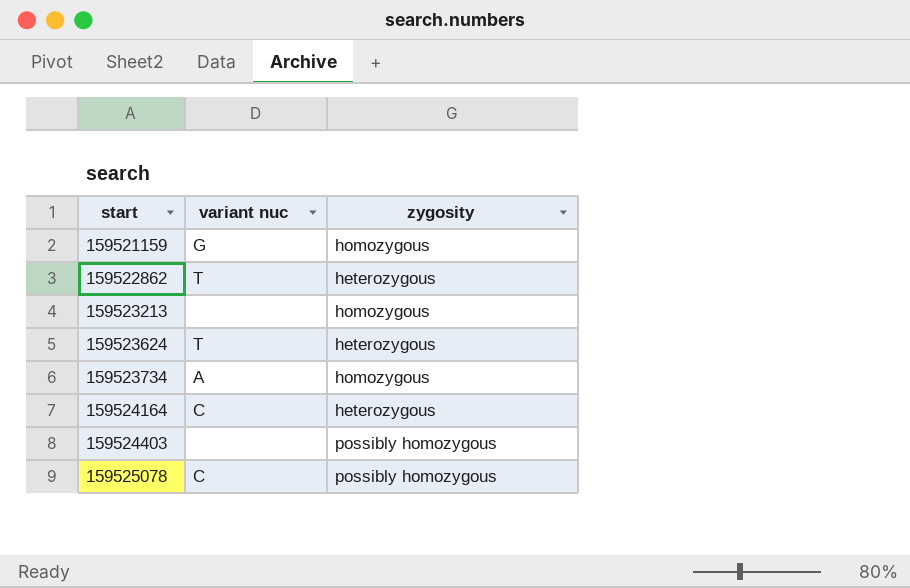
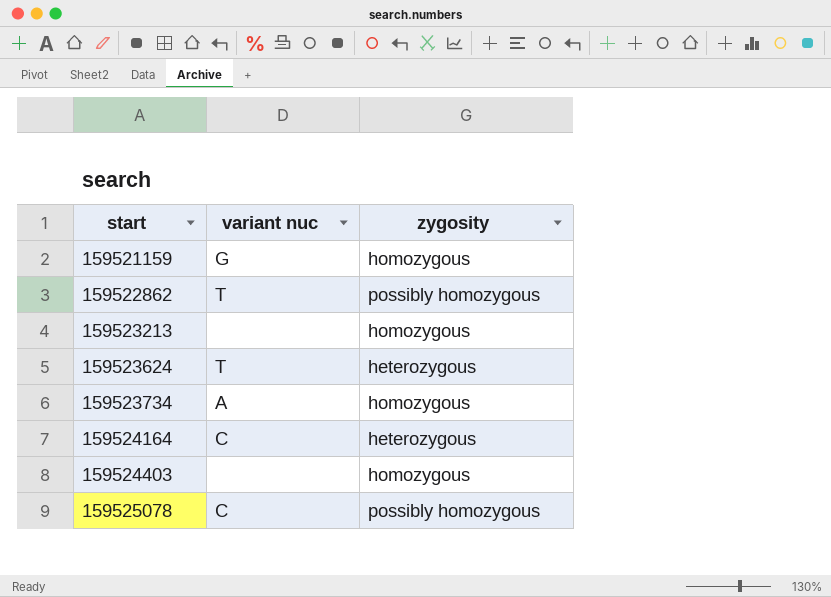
159522862 | zygosity: heterozygous -> possibly homozygous
159524403 | zygosity: possibly homozygous -> homozygous

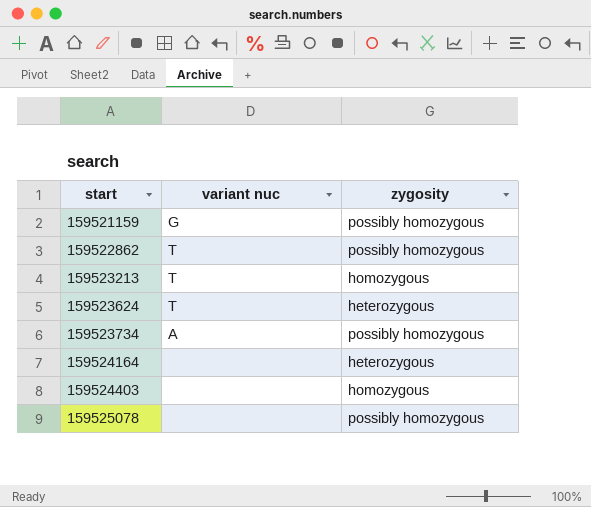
159521159 | zygosity: homozygous -> possibly homozygous
159523213 | variant nuc: none -> T
159523734 | zygosity: homozygous -> possibly homozygous
159524164 | variant nuc: C -> none
159525078 | variant nuc: C -> none

